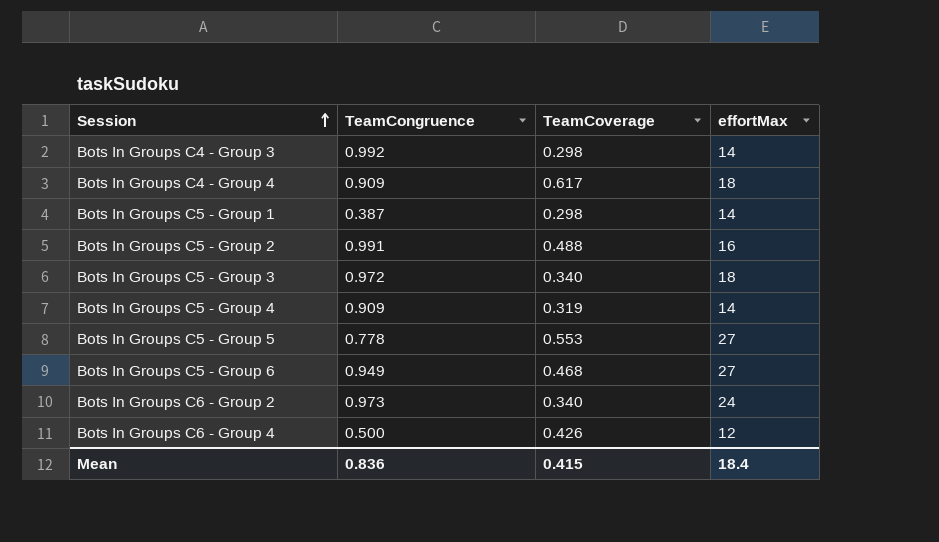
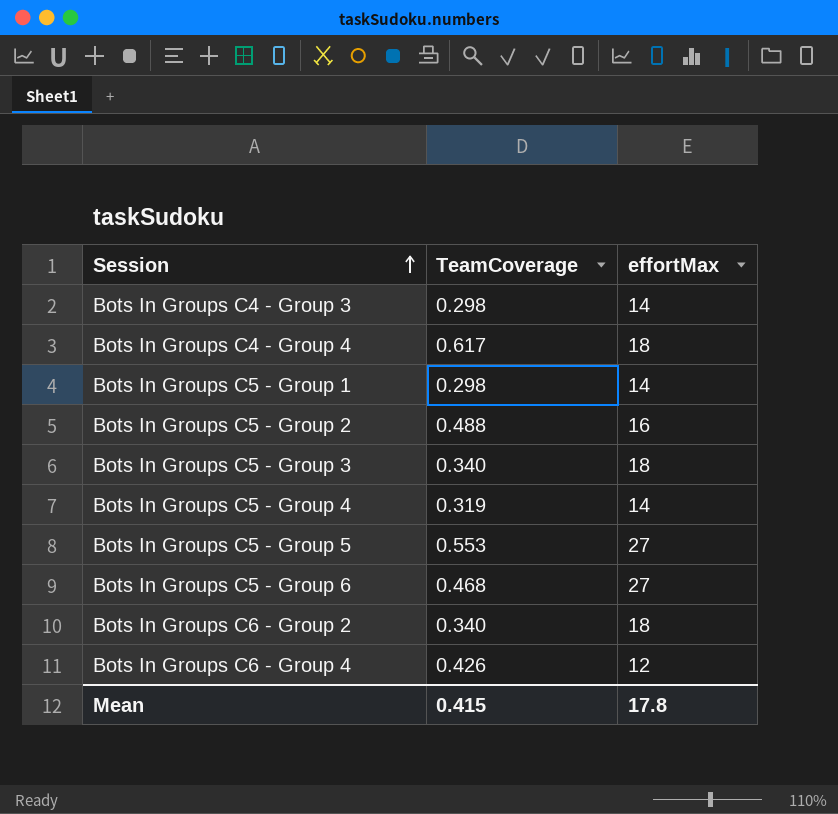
column TeamCongruence | position: 2 -> none
Bots In Groups C6 - Group 2 | effortMax: 24 -> 18
Mean | effortMax: 18.4 -> 17.8

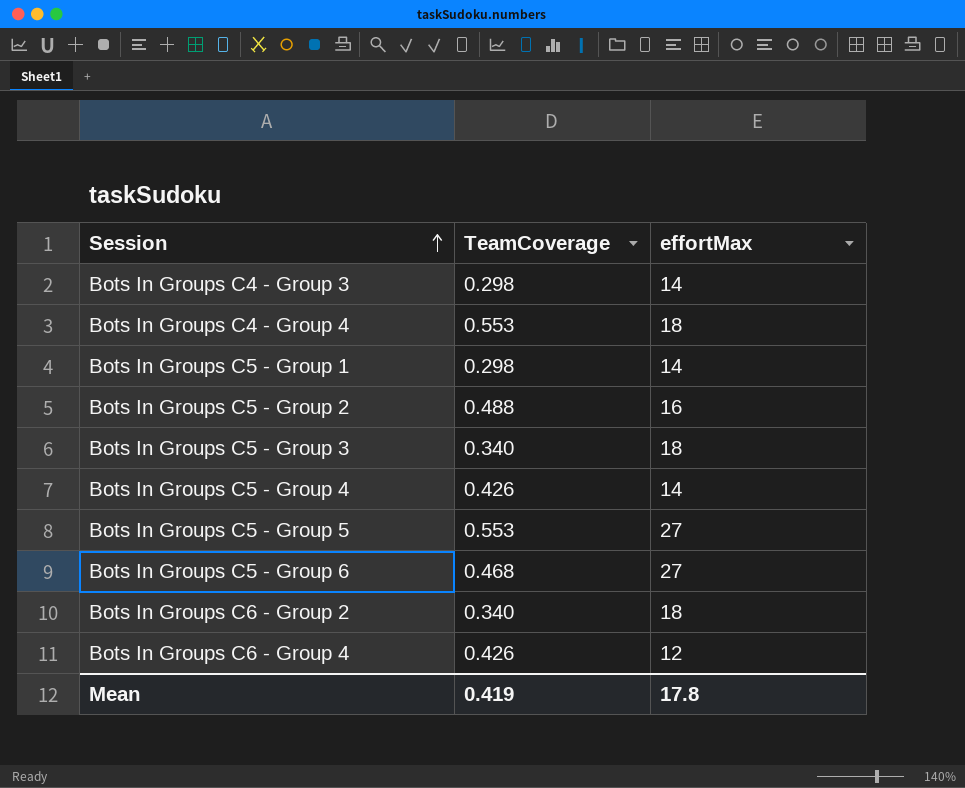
Bots In Groups C4 - Group 4 | TeamCoverage: 0.617 -> 0.553
Bots In Groups C5 - Group 4 | TeamCoverage: 0.319 -> 0.426
Mean | TeamCoverage: 0.415 -> 0.419

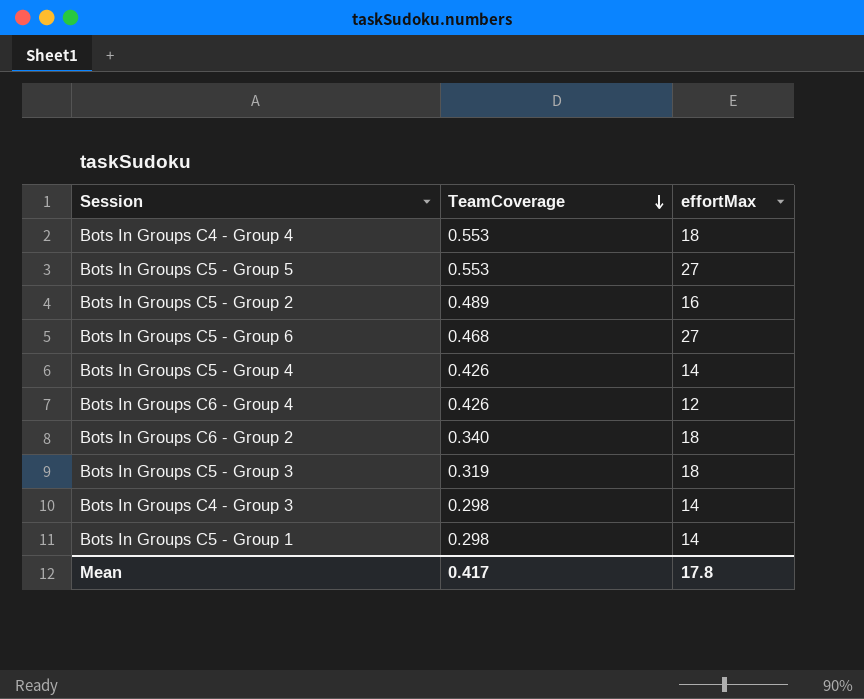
row order: Session ascending -> TeamCoverage descending
Bots In Groups C5 - Group 2 | TeamCoverage: 0.488 -> 0.489
Bots In Groups C5 - Group 3 | TeamCoverage: 0.340 -> 0.319
Mean | TeamCoverage: 0.419 -> 0.417

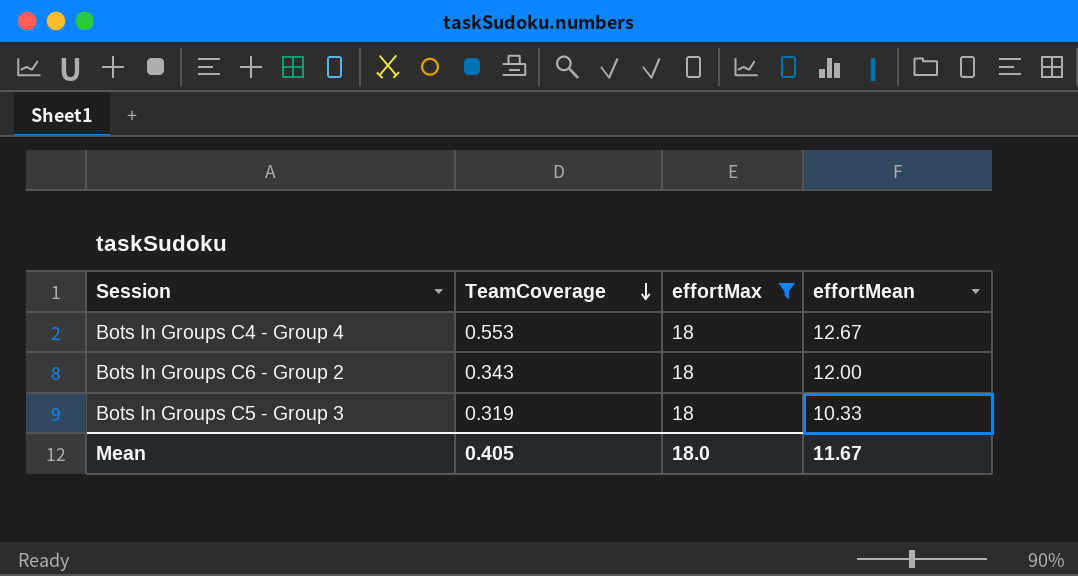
filter: none -> effortMax = 18
column effortMean | position: none -> 4
Bots In Groups C6 - Group 2 | TeamCoverage: 0.340 -> 0.343
Mean | TeamCoverage: 0.417 -> 0.405
Mean | effortMax: 17.8 -> 18.0

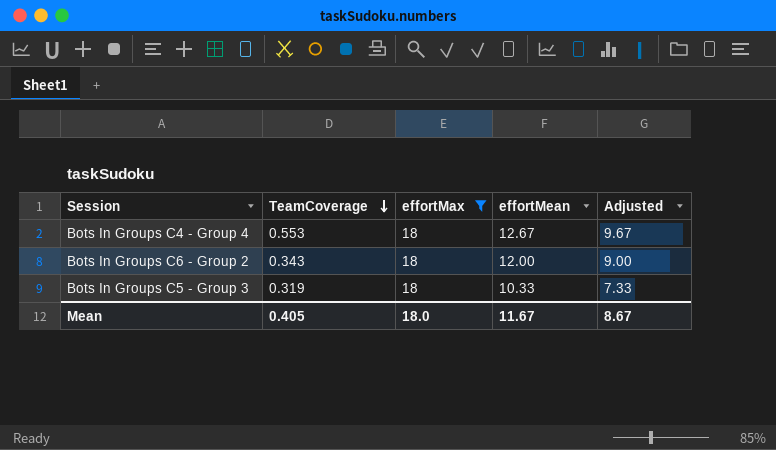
column Adjusted | formula: none -> [effortMean] - 3

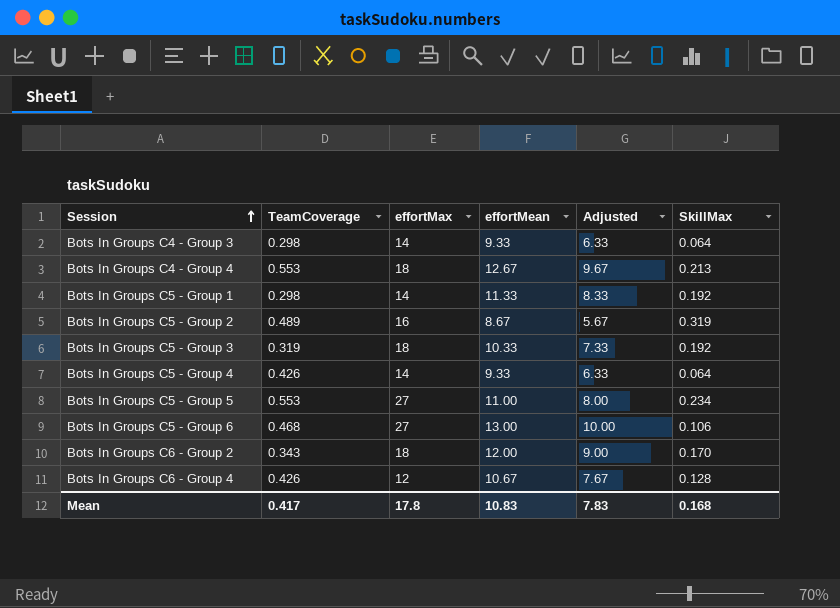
filter: effortMax = 18 -> none
row order: TeamCoverage descending -> Session ascending
column SkillMax | position: none -> 6
Mean | TeamCoverage: 0.405 -> 0.417
Mean | effortMax: 18.0 -> 17.8
Mean | effortMean: 11.67 -> 10.83
Mean | Adjusted: 8.67 -> 7.83

